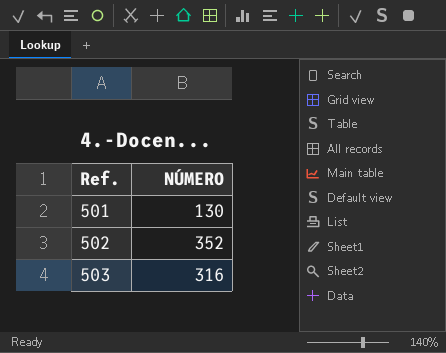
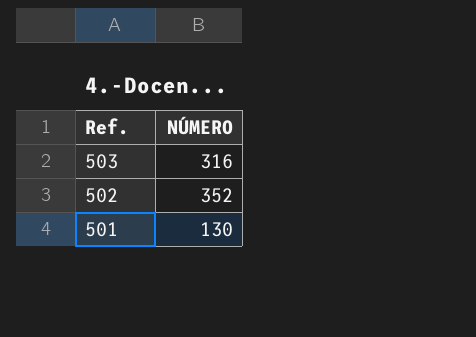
row order: Ref. ascending -> Ref. descending

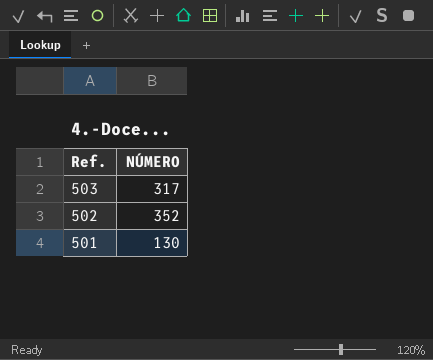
503 | NÚMERO: 316 -> 317

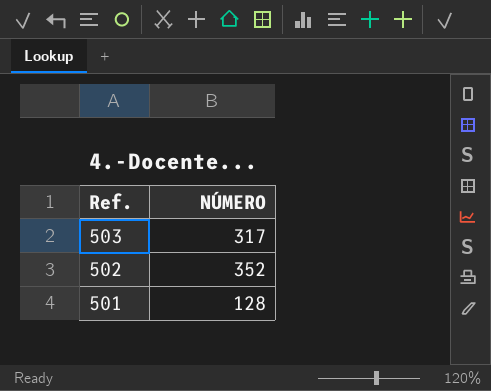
501 | NÚMERO: 130 -> 128

